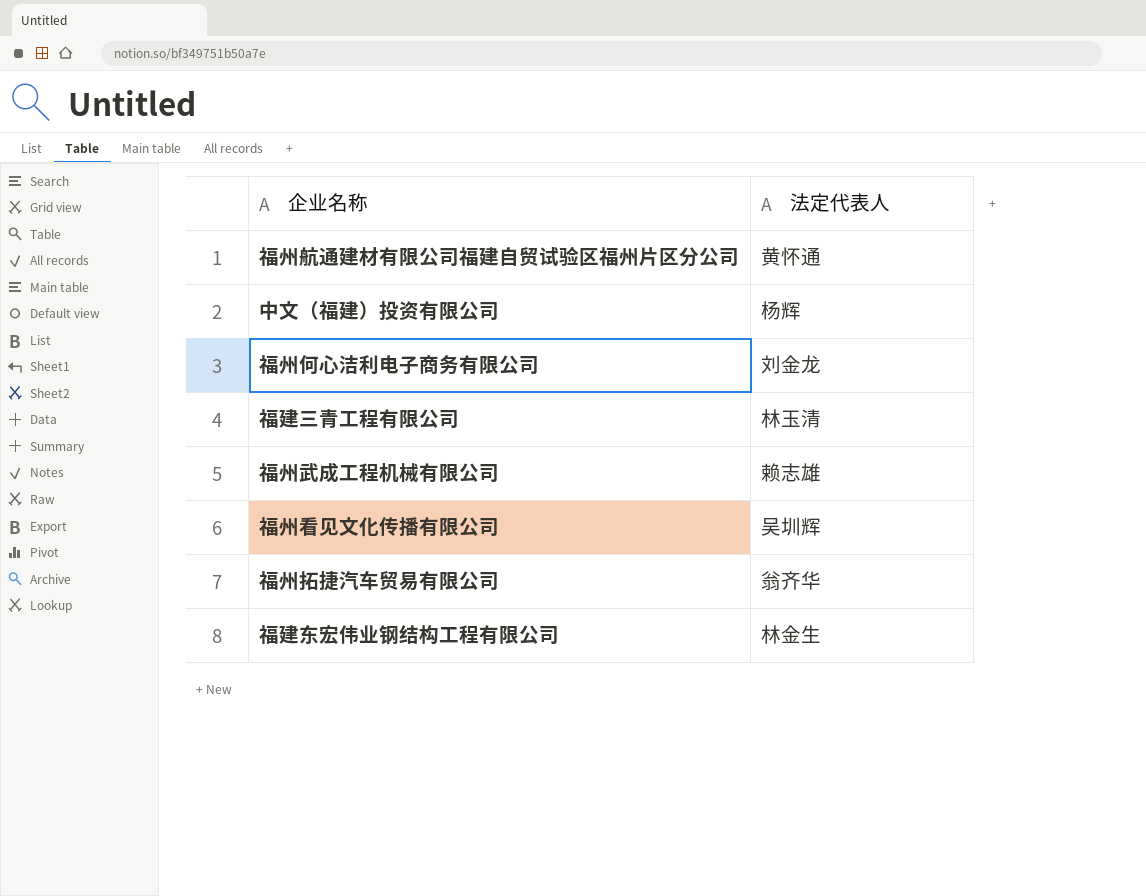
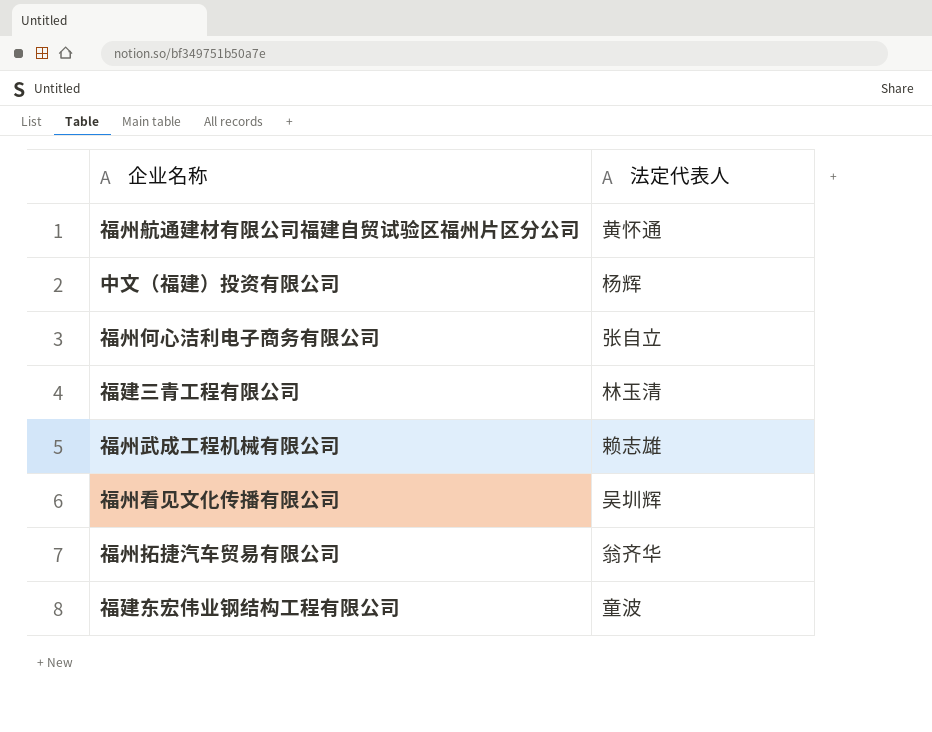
福州何心洁利电子商务有限公司 | 法定代表人: 刘金龙 -> 张自立
福建东宏伟业钢结构工程有限公司 | 法定代表人: 林金生 -> 童波

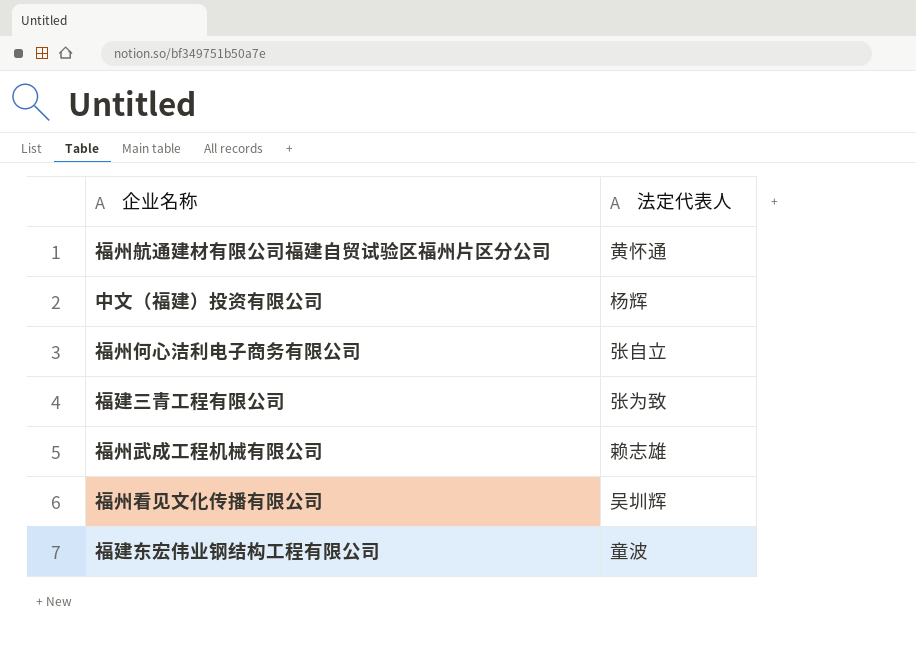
row 福州拓捷汽车贸易有限公司: 翁齐华 -> none
福建三青工程有限公司 | 法定代表人: 林玉清 -> 张为致

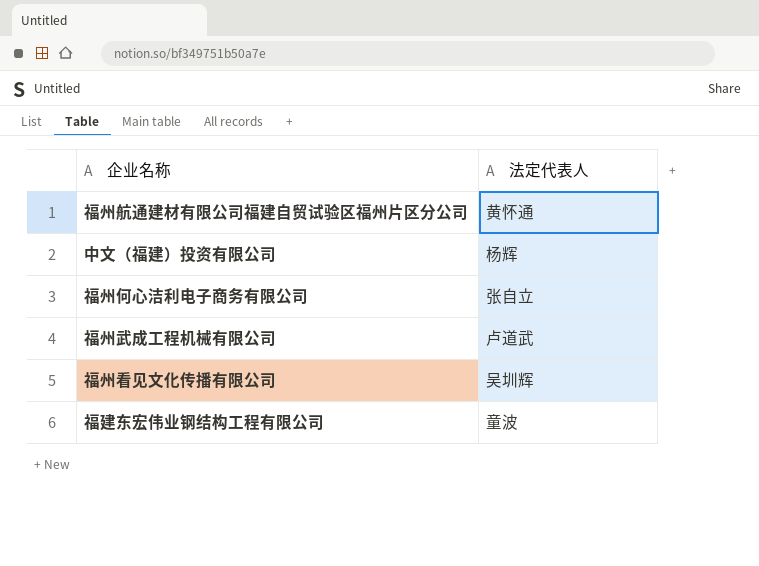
row 福建三青工程有限公司: 张为致 -> none
福州武成工程机械有限公司 | 法定代表人: 赖志雄 -> 卢道武

